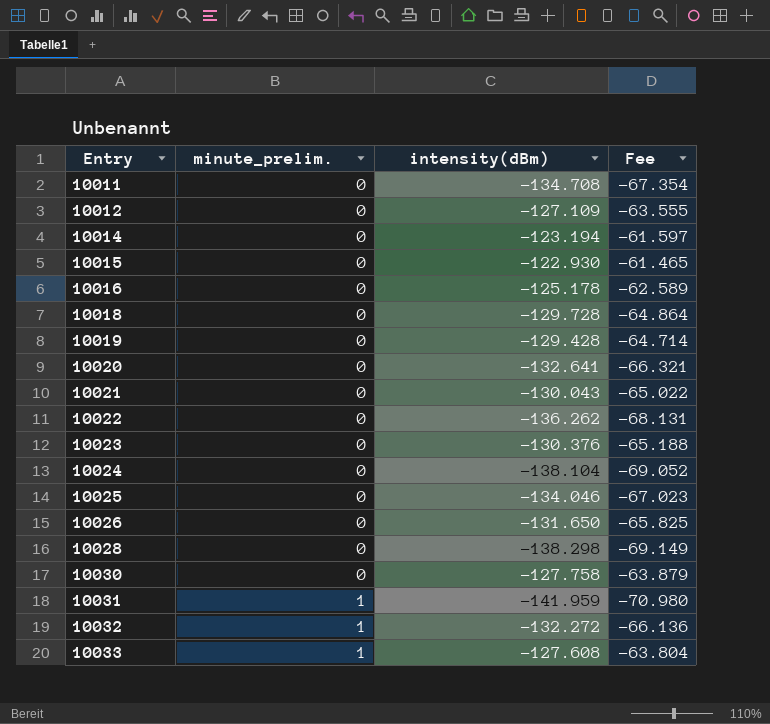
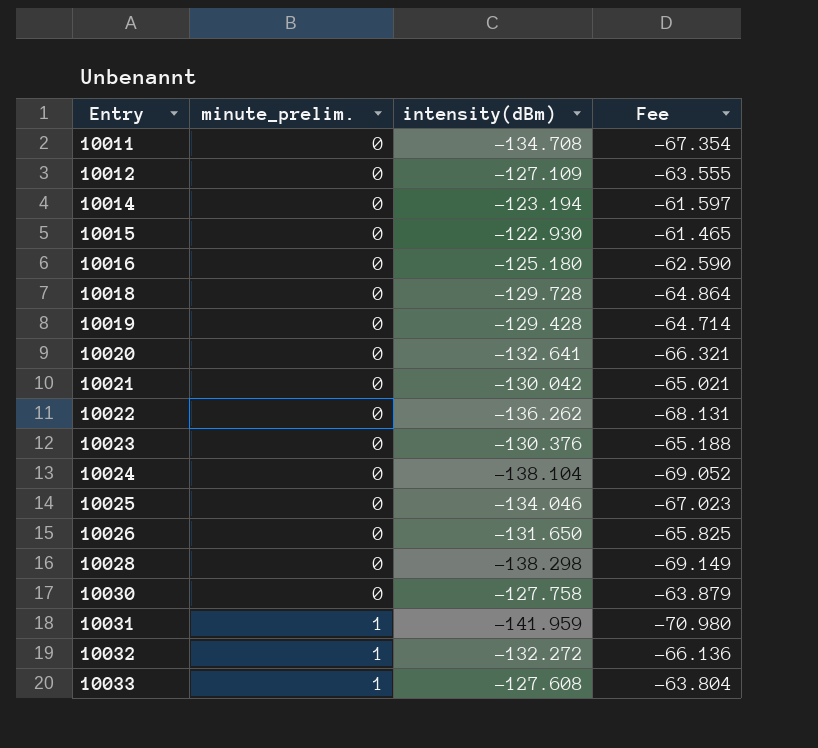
10016 | intensity(dBm): -125.178 -> -125.180
10016 | Fee: -62.589 -> -62.590
10021 | intensity(dBm): -130.043 -> -130.042
10021 | Fee: -65.022 -> -65.021

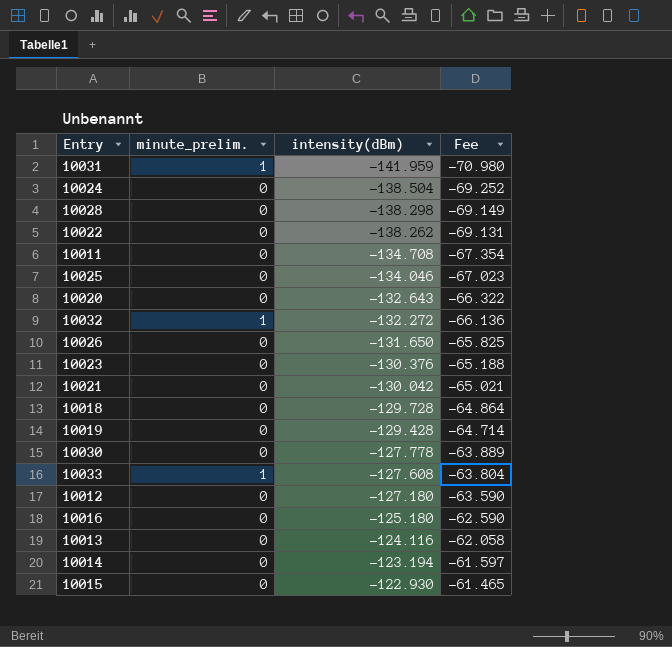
row order: Entry ascending -> intensity(dBm) ascending
10024 | intensity(dBm): -138.104 -> -138.504
10024 | Fee: -69.052 -> -69.252
10022 | intensity(dBm): -136.262 -> -138.262
10022 | Fee: -68.131 -> -69.131
10020 | intensity(dBm): -132.641 -> -132.643
10020 | Fee: -66.321 -> -66.322
10030 | intensity(dBm): -127.758 -> -127.778
10030 | Fee: -63.879 -> -63.889
10012 | intensity(dBm): -127.109 -> -127.180
10012 | Fee: -63.555 -> -63.590
row 10013: none -> 0 | -124.116 | -62.058

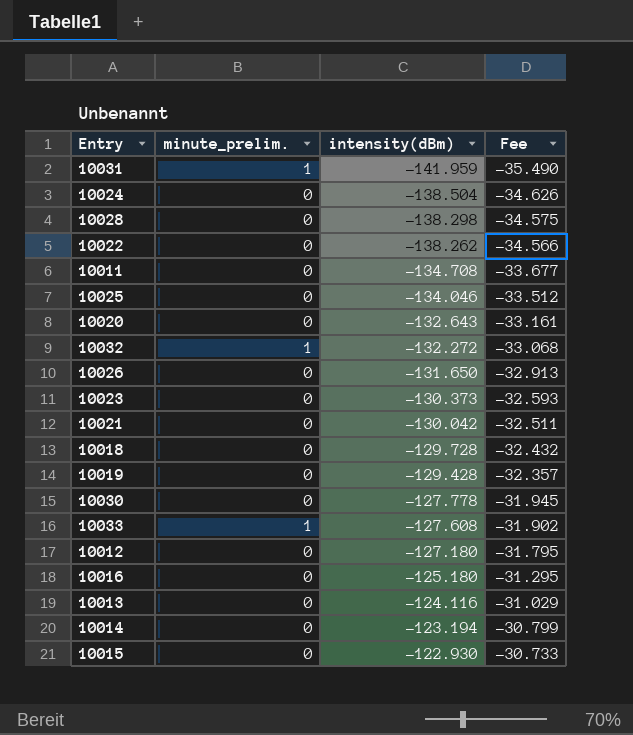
column Fee | formula: [intensity(dBm)] * 0.5 -> [intensity(dBm)] * 0.25
10023 | intensity(dBm): -130.376 -> -130.373

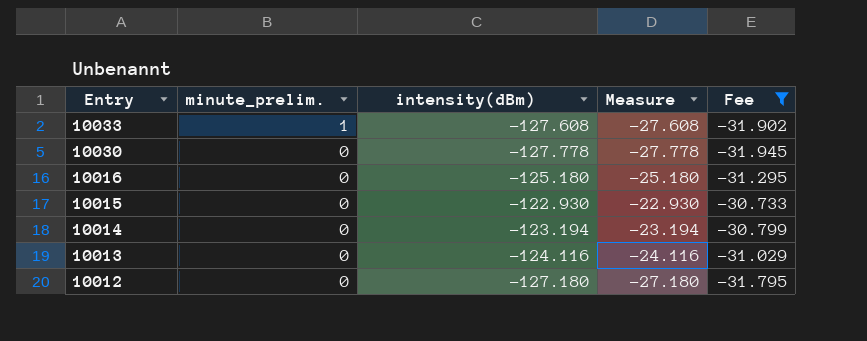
filter: none -> Fee >= -31.945
row order: intensity(dBm) ascending -> Entry descending
column Measure | formula: none -> [intensity(dBm)] + 100

